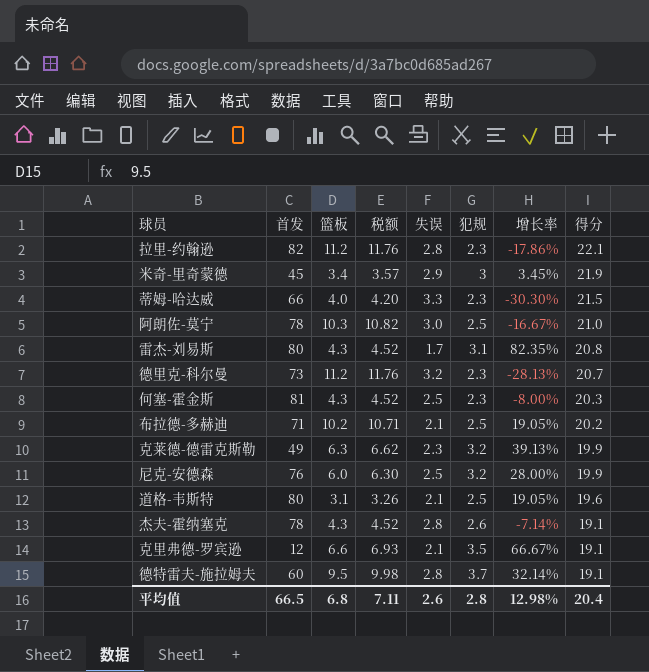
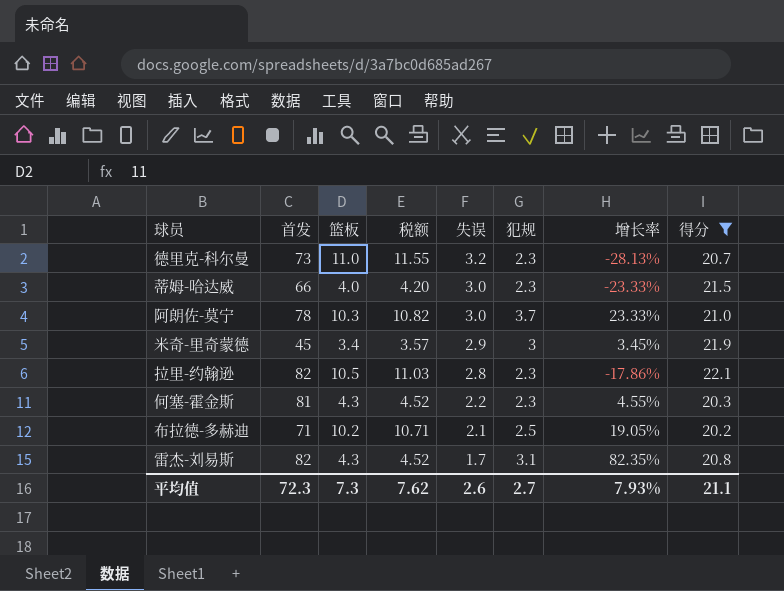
filter: none -> 得分 >= 20.2
row order: 得分 descending -> 失误 descending
德里克-科尔曼 | 篮板: 11.2 -> 11.0
德里克-科尔曼 | 税额: 11.76 -> 11.55
蒂姆-哈达威 | 失误: 3.3 -> 3.0
蒂姆-哈达威 | 增长率: -30.30% -> -23.33%
阿朗佐-莫宁 | 犯规: 2.5 -> 3.7
阿朗佐-莫宁 | 增长率: -16.67% -> 23.33%
拉里-约翰逊 | 篮板: 11.2 -> 10.5
拉里-约翰逊 | 税额: 11.76 -> 11.03
何塞-霍金斯 | 失误: 2.5 -> 2.2
何塞-霍金斯 | 增长率: -8.00% -> 4.55%
雷杰-刘易斯 | 首发: 80 -> 82
平均值 | 首发: 66.5 -> 72.3
平均值 | 篮板: 6.8 -> 7.3
平均值 | 税额: 7.11 -> 7.62
平均值 | 犯规: 2.8 -> 2.7
平均值 | 增长率: 12.98% -> 7.93%
平均值 | 得分: 20.4 -> 21.1

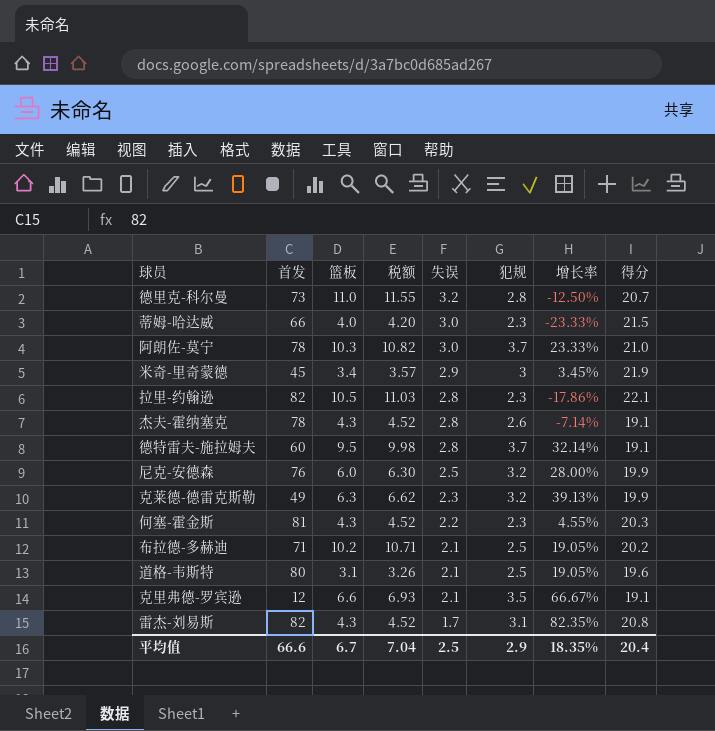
filter: 得分 >= 20.2 -> none
德里克-科尔曼 | 犯规: 2.3 -> 2.8
德里克-科尔曼 | 增长率: -28.13% -> -12.50%
平均值 | 首发: 72.3 -> 66.6
平均值 | 篮板: 7.3 -> 6.7
平均值 | 税额: 7.62 -> 7.04
平均值 | 失误: 2.6 -> 2.5
平均值 | 犯规: 2.7 -> 2.9
平均值 | 增长率: 7.93% -> 18.35%
平均值 | 得分: 21.1 -> 20.4

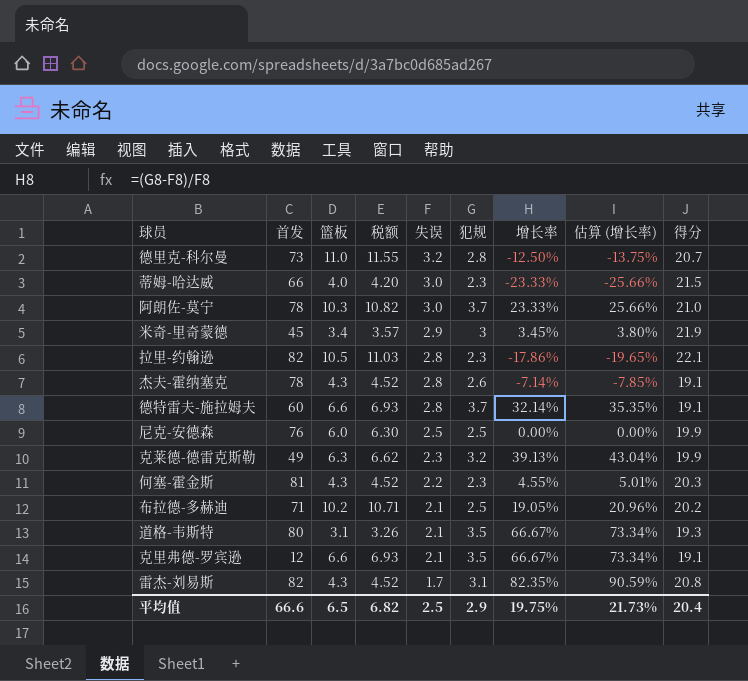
column 估算 (增长率) | formula: none -> [增长率] * 1.1
德特雷夫-施拉姆夫 | 篮板: 9.5 -> 6.6
德特雷夫-施拉姆夫 | 税额: 9.98 -> 6.93
尼克-安德森 | 犯规: 3.2 -> 2.5
尼克-安德森 | 增长率: 28.00% -> 0.00%
道格-韦斯特 | 犯规: 2.5 -> 3.5
道格-韦斯特 | 增长率: 19.05% -> 66.67%
道格-韦斯特 | 得分: 19.6 -> 19.3
平均值 | 篮板: 6.7 -> 6.5
平均值 | 税额: 7.04 -> 6.82
平均值 | 增长率: 18.35% -> 19.75%

